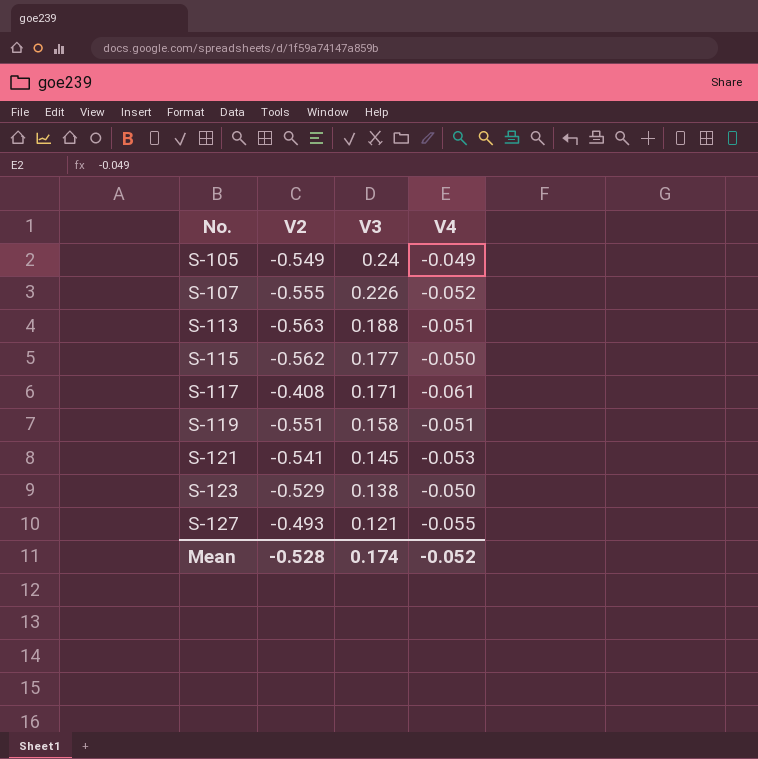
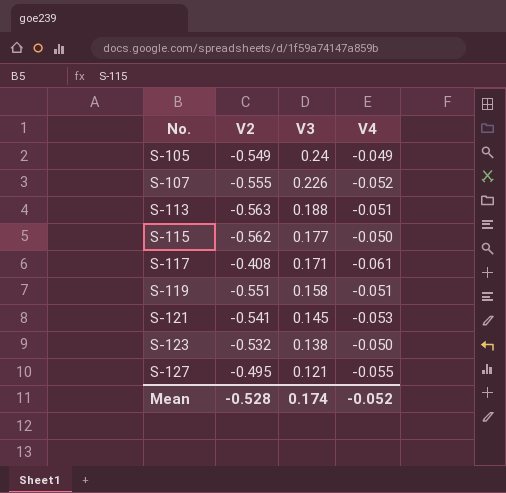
S-123 | V2: -0.529 -> -0.532
S-127 | V2: -0.493 -> -0.495

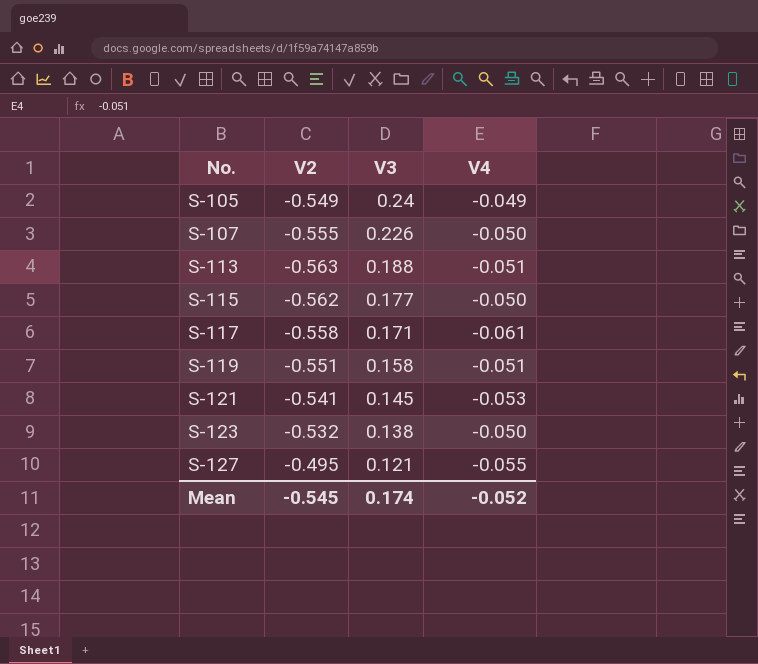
S-107 | V4: -0.052 -> -0.050
S-117 | V2: -0.408 -> -0.558
Mean | V2: -0.528 -> -0.545

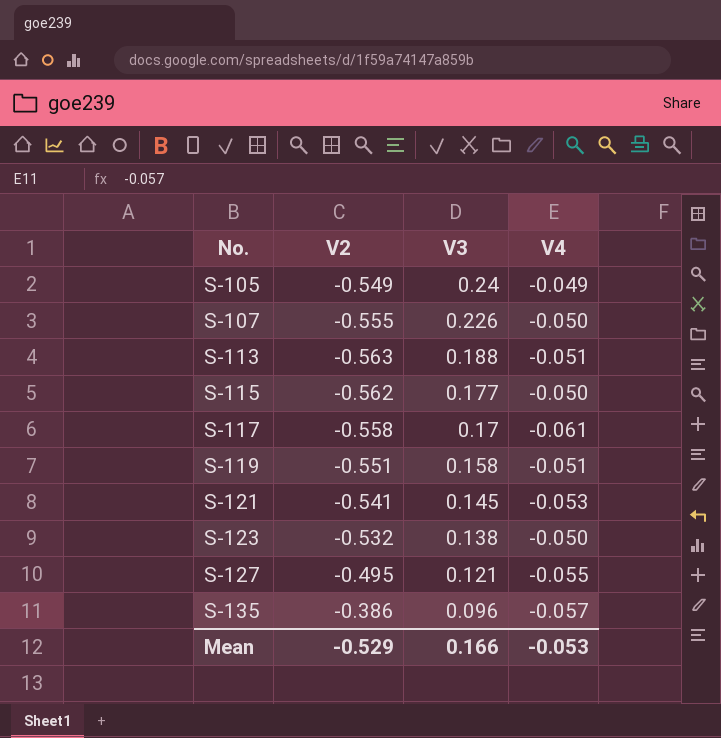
S-117 | V3: 0.171 -> 0.17
row S-135: none -> -0.386 | 0.096 | -0.057
Mean | V2: -0.545 -> -0.529
Mean | V3: 0.174 -> 0.166
Mean | V4: -0.052 -> -0.053

